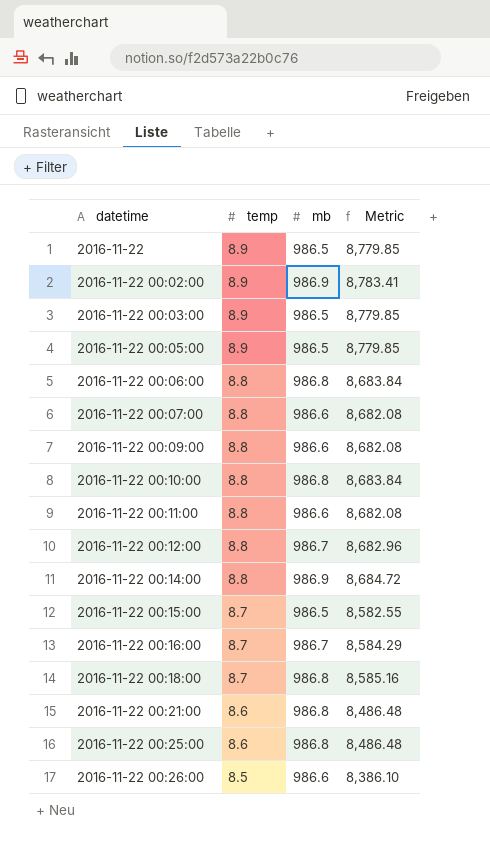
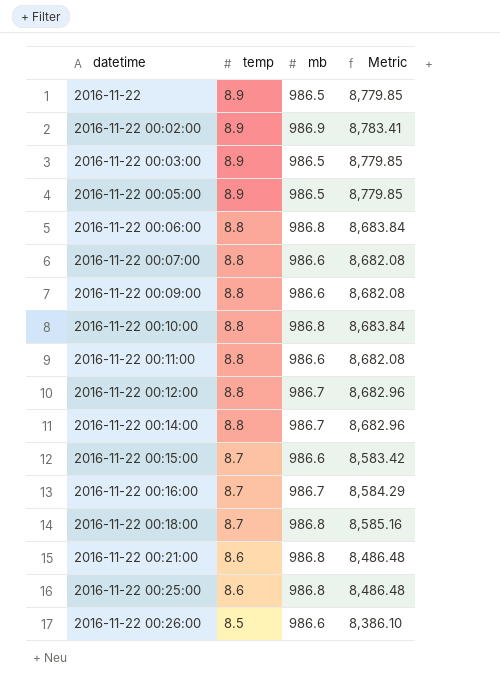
2016-11-22 00:14:00 | mb: 986.9 -> 986.7
2016-11-22 00:14:00 | Metric: 8,684.72 -> 8,682.96
2016-11-22 00:15:00 | mb: 986.5 -> 986.6
2016-11-22 00:15:00 | Metric: 8,582.55 -> 8,583.42

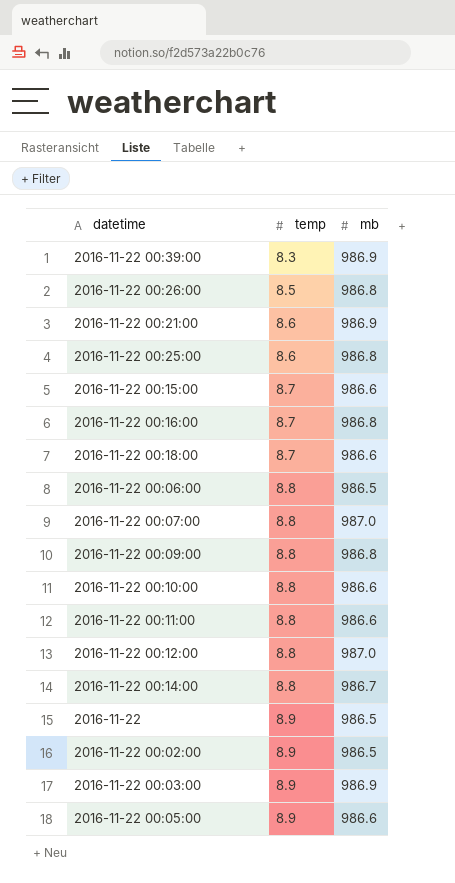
row order: datetime ascending -> temp ascending
column Metric | formula: [temp] * [mb] -> none
row 2016-11-22 00:39:00: none -> 8.3 | 986.9
2016-11-22 00:26:00 | mb: 986.6 -> 986.8
2016-11-22 00:21:00 | mb: 986.8 -> 986.9
2016-11-22 00:16:00 | mb: 986.7 -> 986.8
2016-11-22 00:18:00 | mb: 986.8 -> 986.6
2016-11-22 00:06:00 | mb: 986.8 -> 986.5
2016-11-22 00:07:00 | mb: 986.6 -> 987.0
2016-11-22 00:09:00 | mb: 986.6 -> 986.8
2016-11-22 00:10:00 | mb: 986.8 -> 986.6
2016-11-22 00:12:00 | mb: 986.7 -> 987.0
2016-11-22 00:02:00 | mb: 986.9 -> 986.5
2016-11-22 00:03:00 | mb: 986.5 -> 986.9
2016-11-22 00:05:00 | mb: 986.5 -> 986.6

